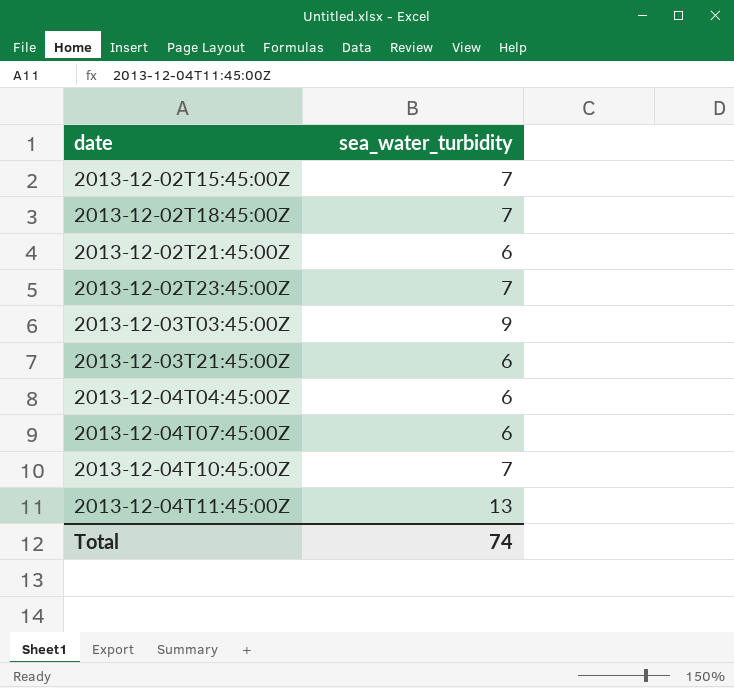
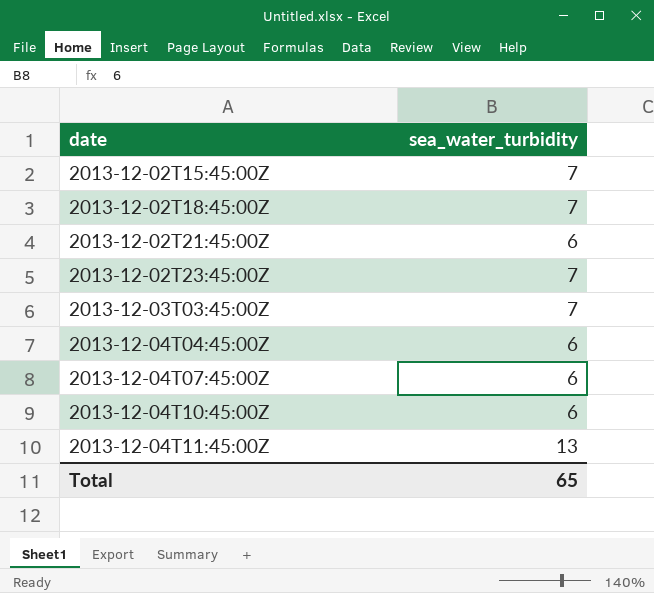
row 2013-12-03T21:45:00Z: 6 -> none
2013-12-03T03:45:00Z | sea_water_turbidity: 9 -> 7
2013-12-04T10:45:00Z | sea_water_turbidity: 7 -> 6
Total | sea_water_turbidity: 74 -> 65

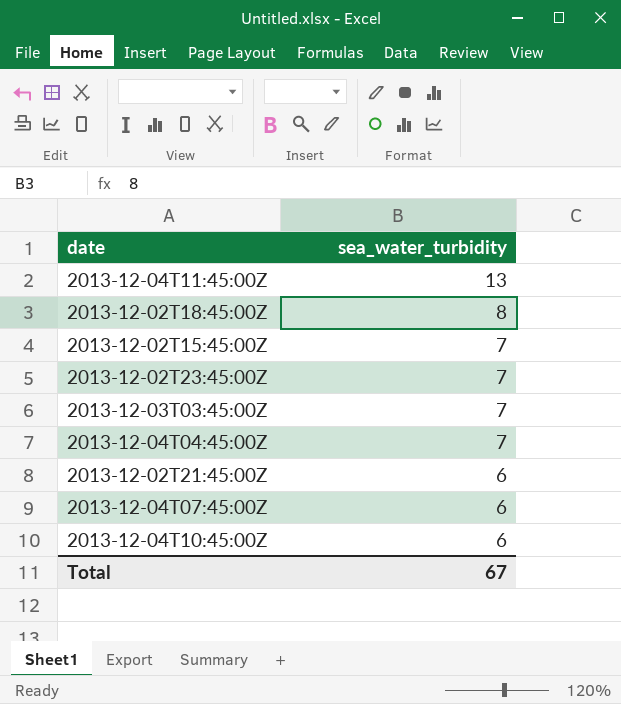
row order: date ascending -> sea_water_turbidity descending
2013-12-02T18:45:00Z | sea_water_turbidity: 7 -> 8
2013-12-04T04:45:00Z | sea_water_turbidity: 6 -> 7
Total | sea_water_turbidity: 65 -> 67

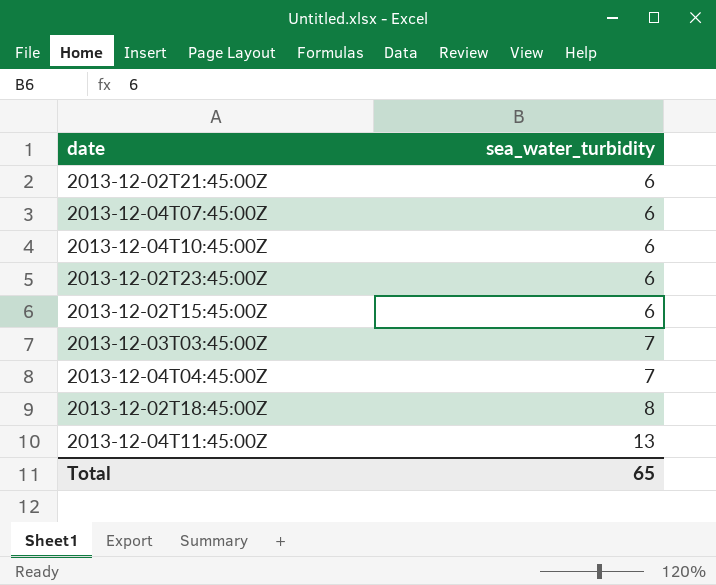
row order: sea_water_turbidity descending -> sea_water_turbidity ascending
2013-12-02T23:45:00Z | sea_water_turbidity: 7 -> 6
2013-12-02T15:45:00Z | sea_water_turbidity: 7 -> 6
Total | sea_water_turbidity: 67 -> 65

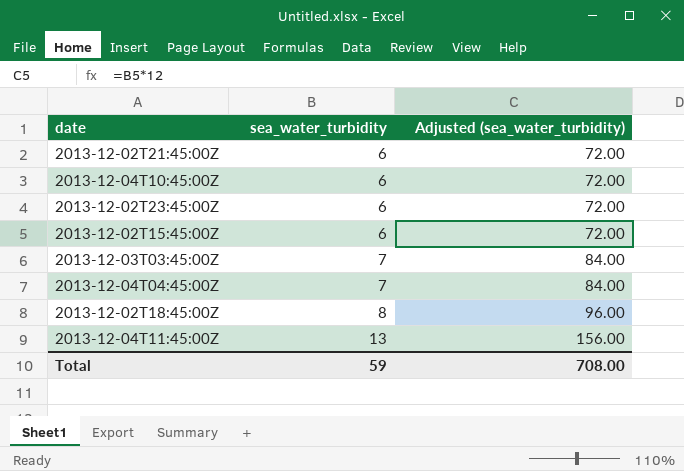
column Adjusted (sea_water_turbidity) | formula: none -> [sea_water_turbidity] * 12
row 2013-12-04T07:45:00Z: 6 -> none
Total | sea_water_turbidity: 65 -> 59

